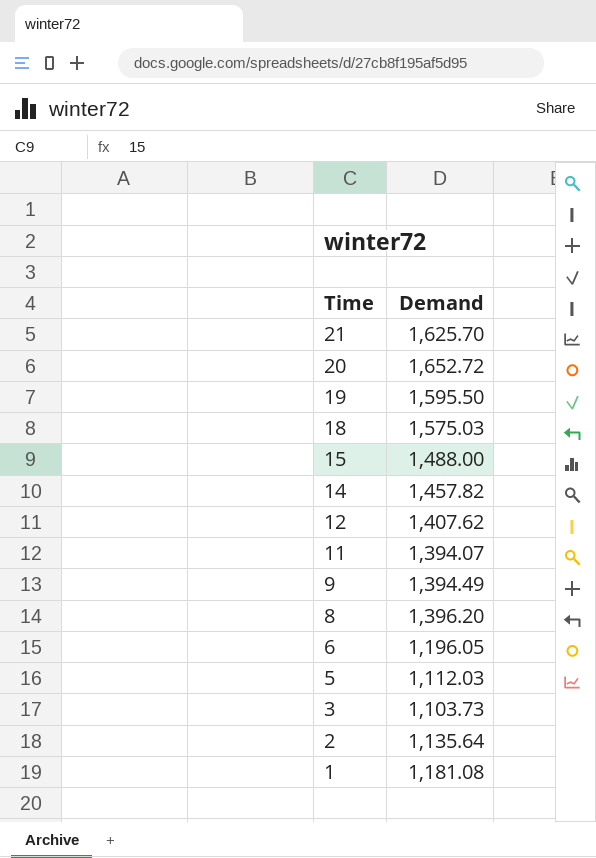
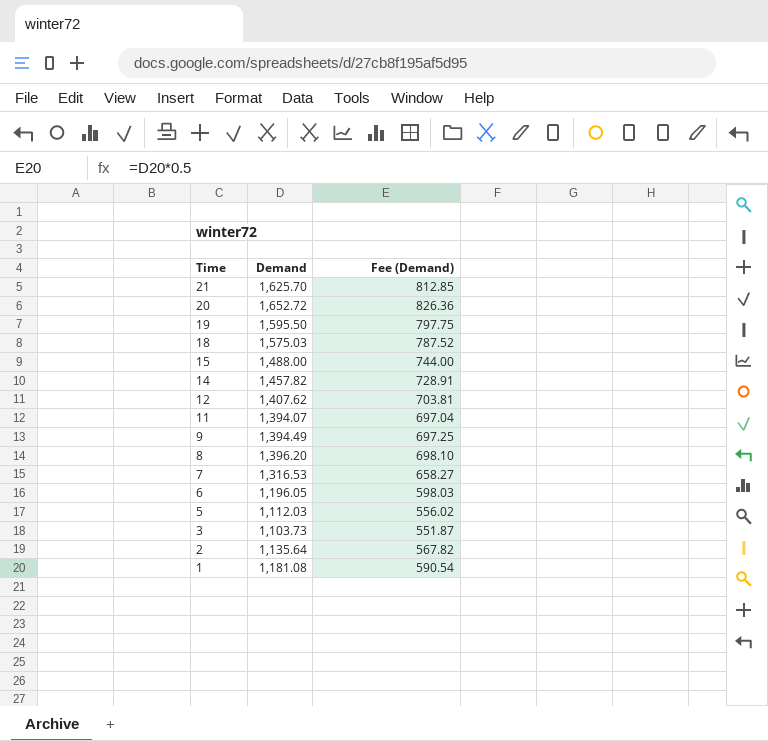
column Fee (Demand) | formula: none -> [Demand] * 0.5
row 7: none -> 1,316.53 | 658.27

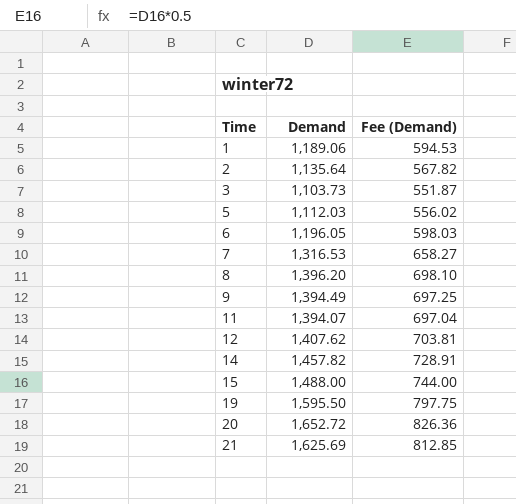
row order: Time descending -> Time ascending
row 18: 1,575.03 | 787.52 -> none
1 | Demand: 1,181.08 -> 1,189.06
1 | Fee (Demand): 590.54 -> 594.53
21 | Demand: 1,625.70 -> 1,625.69

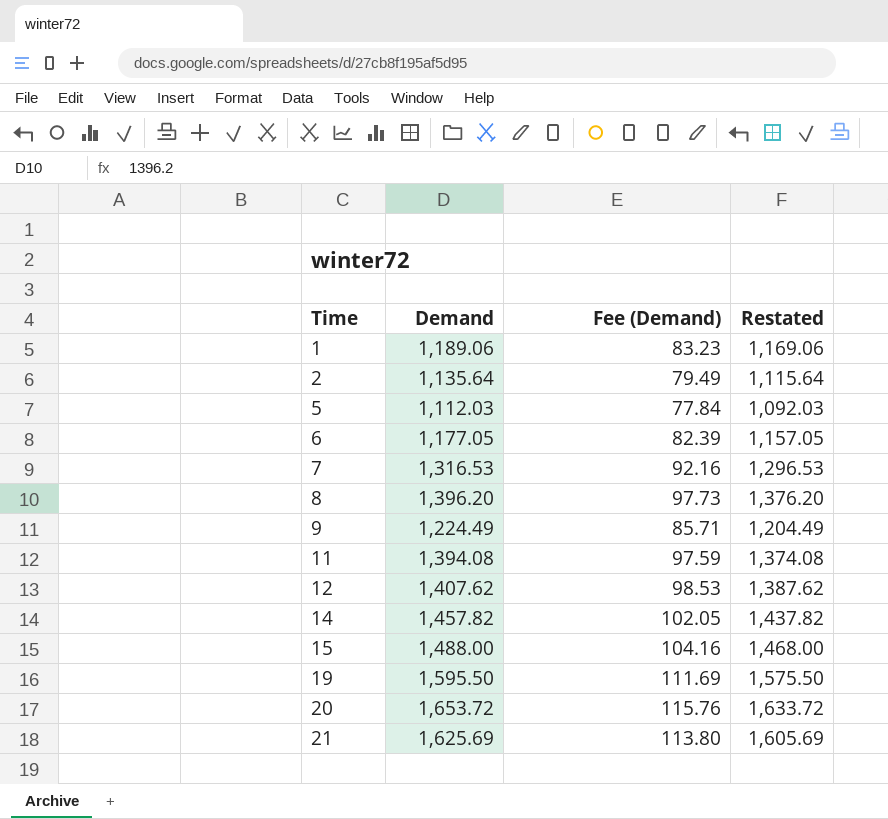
column Fee (Demand) | formula: [Demand] * 0.5 -> [Demand] * 0.07
column Restated | formula: none -> [Demand] - 20
row 3: 1,103.73 | 551.87 -> none
6 | Demand: 1,196.05 -> 1,177.05
9 | Demand: 1,394.49 -> 1,224.49
11 | Demand: 1,394.07 -> 1,394.08
20 | Demand: 1,652.72 -> 1,653.72

